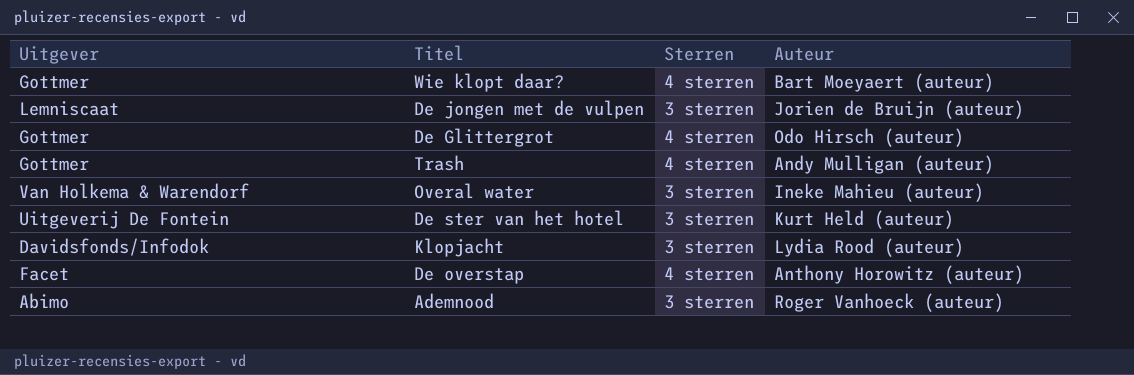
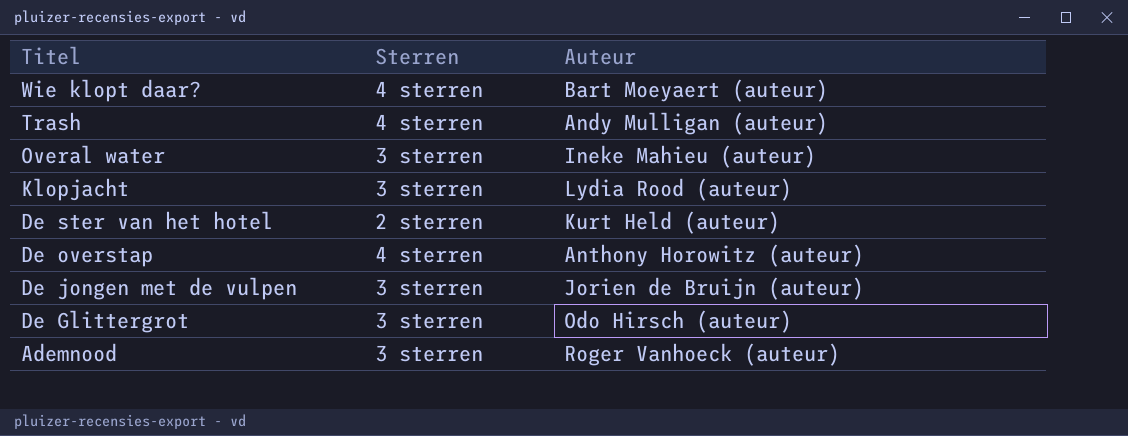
row order: none -> Titel descending
column Uitgever | position: 1 -> none
De ster van het hotel | Sterren: 3 sterren -> 2 sterren
De Glittergrot | Sterren: 4 sterren -> 3 sterren

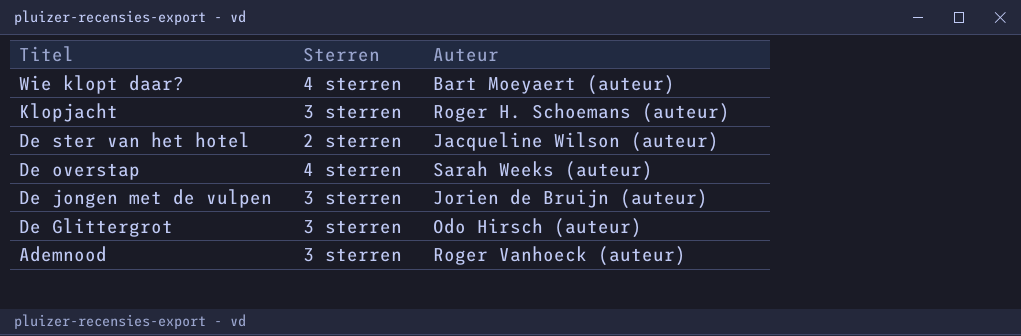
row Trash: 4 sterren | Andy Mulligan (auteur) -> none
row Overal water: 3 sterren | Ineke Mahieu (auteur) -> none
Klopjacht | Auteur: Lydia Rood (auteur) -> Roger H. Schoemans (auteur)
De ster van het hotel | Auteur: Kurt Held (auteur) -> Jacqueline Wilson (auteur)
De overstap | Auteur: Anthony Horowitz (auteur) -> Sarah Weeks (auteur)

